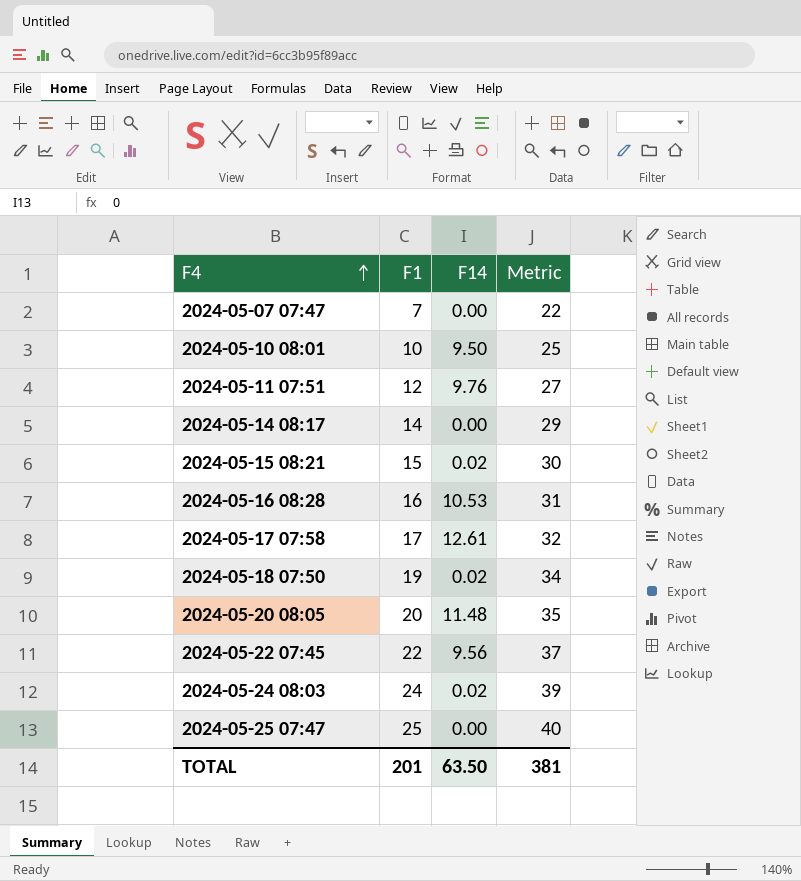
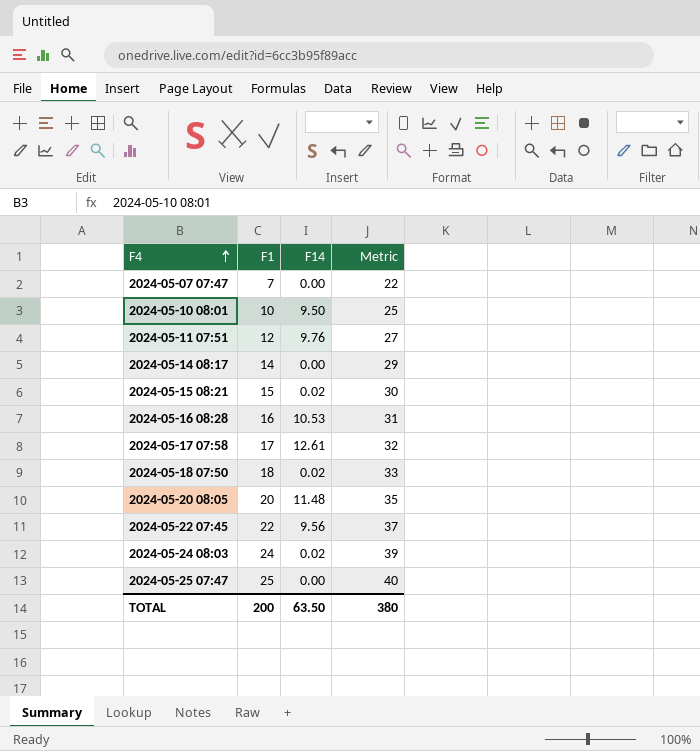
2024-05-18 07:50 | F1: 19 -> 18
2024-05-18 07:50 | Metric: 34 -> 33
TOTAL | F1: 201 -> 200
TOTAL | Metric: 381 -> 380

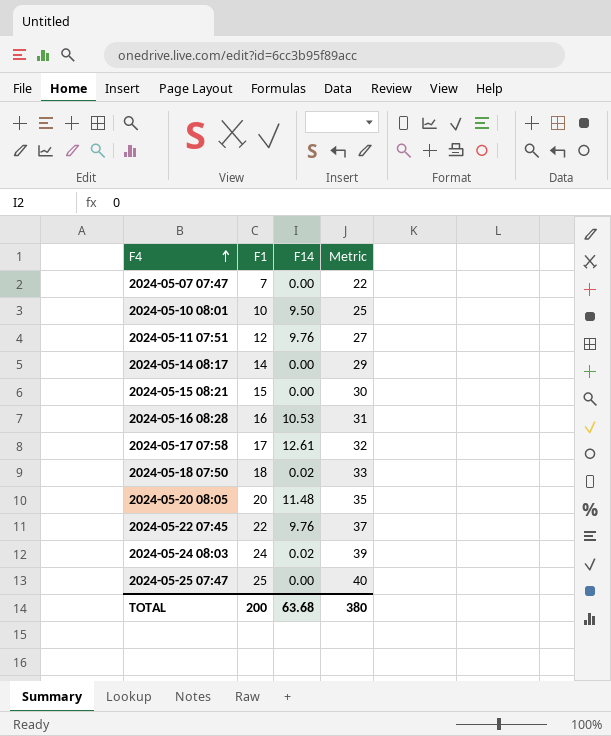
2024-05-15 08:21 | F14: 0.02 -> 0.00
2024-05-22 07:45 | F14: 9.56 -> 9.76
TOTAL | F14: 63.50 -> 63.68

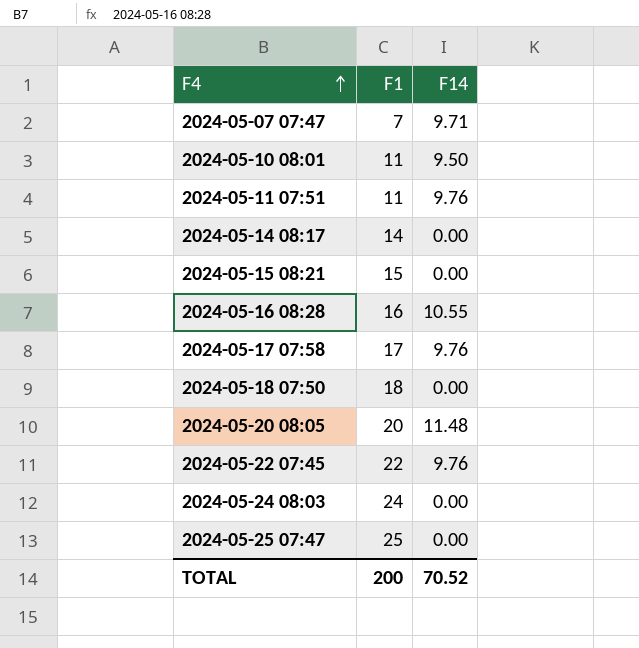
column Metric | formula: [F1] + 15 -> none
2024-05-07 07:47 | F14: 0.00 -> 9.71
2024-05-10 08:01 | F1: 10 -> 11
2024-05-11 07:51 | F1: 12 -> 11
2024-05-16 08:28 | F14: 10.53 -> 10.55
2024-05-17 07:58 | F14: 12.61 -> 9.76
2024-05-18 07:50 | F14: 0.02 -> 0.00
2024-05-24 08:03 | F14: 0.02 -> 0.00
TOTAL | F14: 63.68 -> 70.52

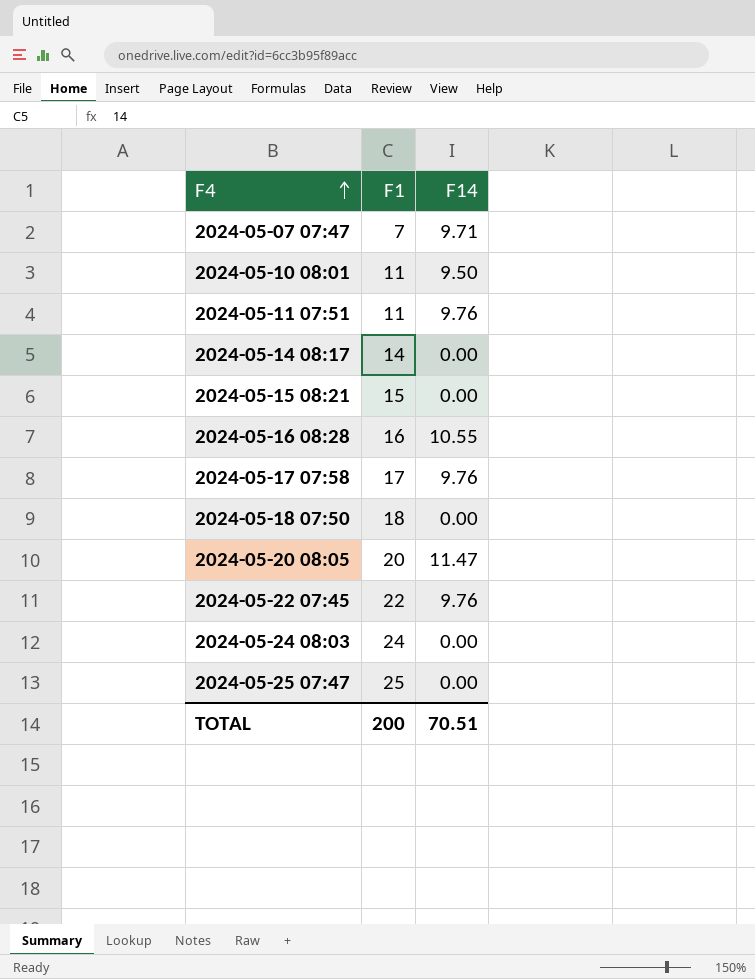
2024-05-20 08:05 | F14: 11.48 -> 11.47
TOTAL | F14: 70.52 -> 70.51

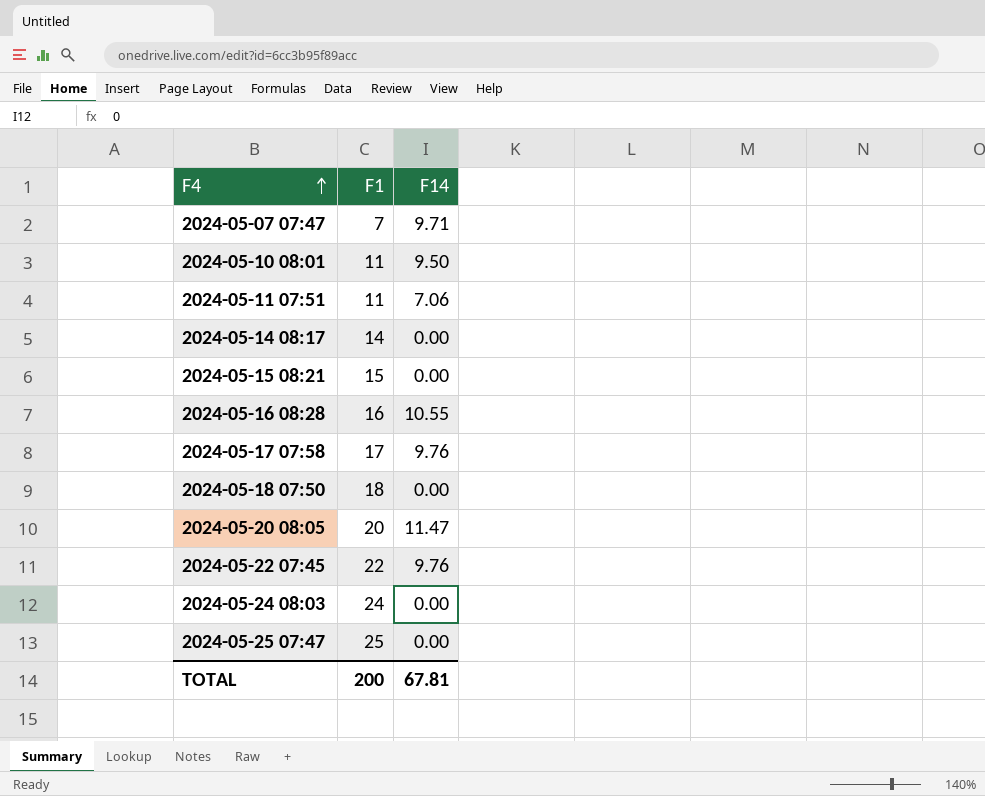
2024-05-11 07:51 | F14: 9.76 -> 7.06
TOTAL | F14: 70.51 -> 67.81

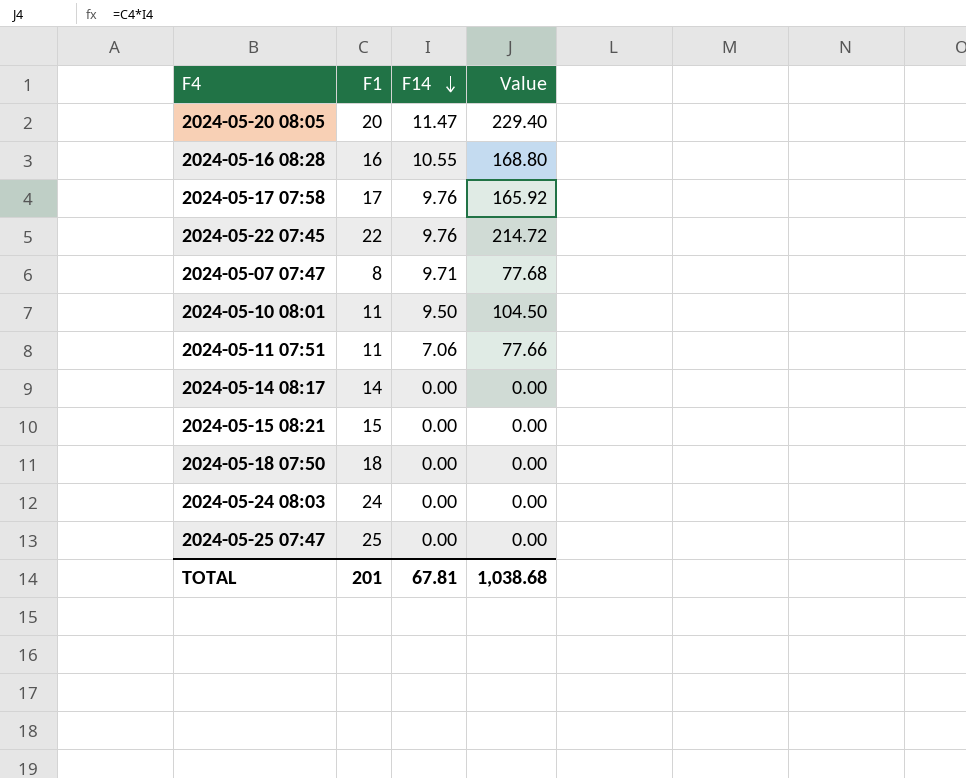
row order: F4 ascending -> F14 descending
column Value | formula: none -> [F1] * [F14]
2024-05-07 07:47 | F1: 7 -> 8
TOTAL | F1: 200 -> 201

